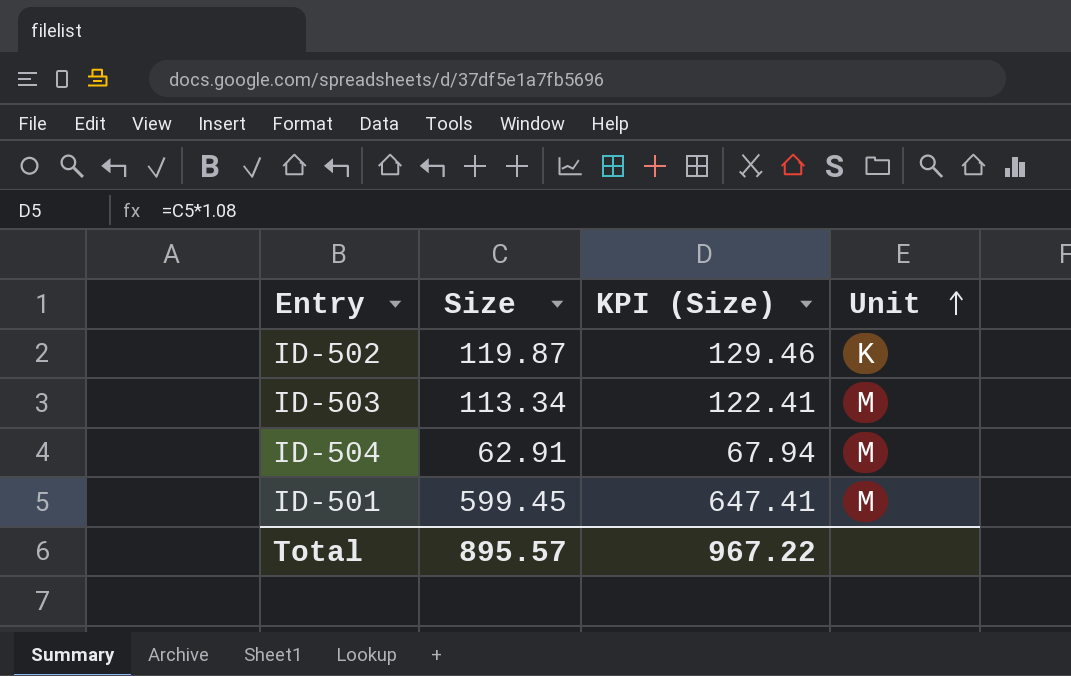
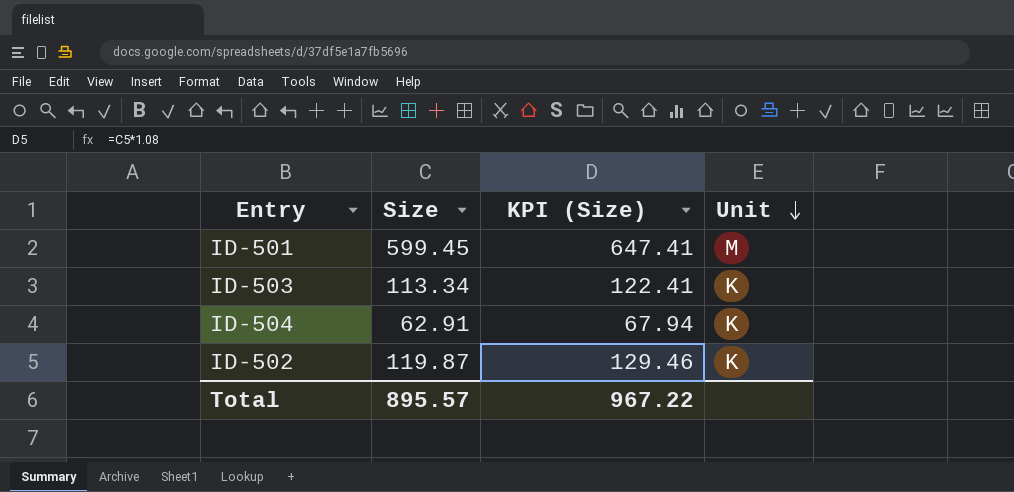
row order: Unit ascending -> Unit descending
ID-503 | Unit: M -> K
ID-504 | Unit: M -> K

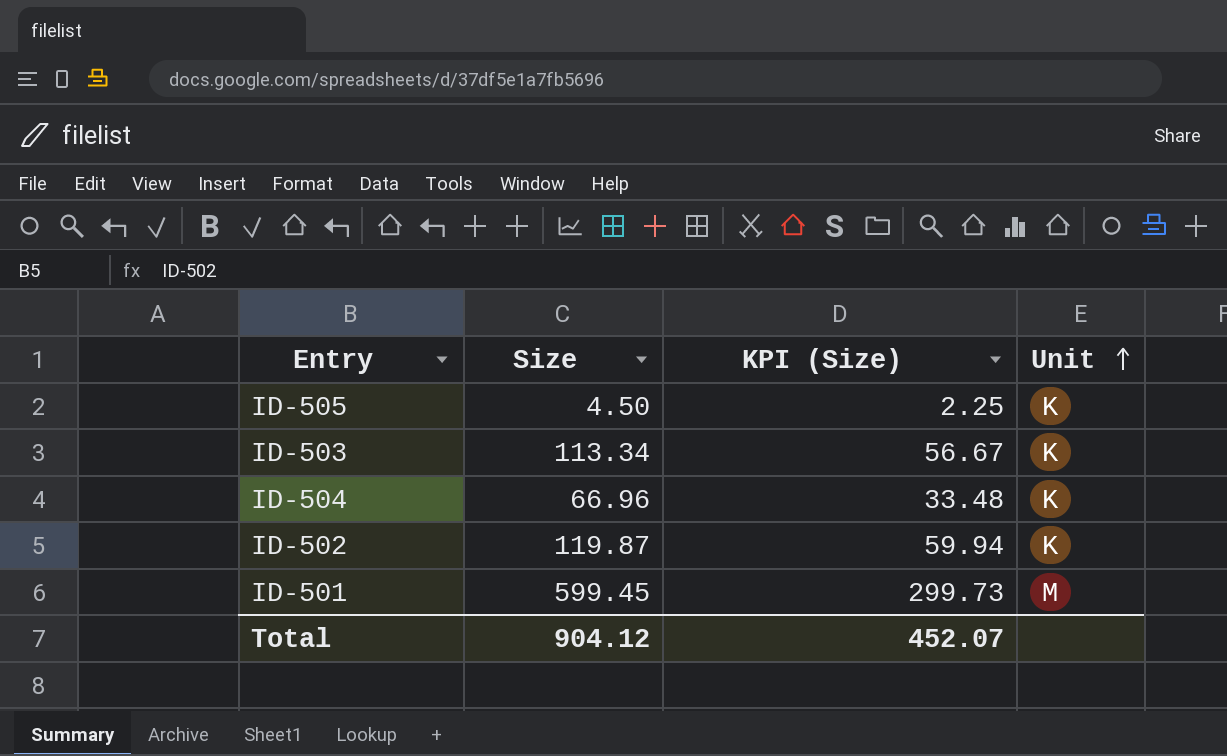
row order: Unit descending -> Unit ascending
column KPI (Size) | formula: [Size] * 1.08 -> [Size] * 0.5
row ID-505: none -> 4.50 | 2.25 | K
ID-504 | Size: 62.91 -> 66.96
Total | Size: 895.57 -> 904.12
Total | KPI (Size): 967.22 -> 452.07

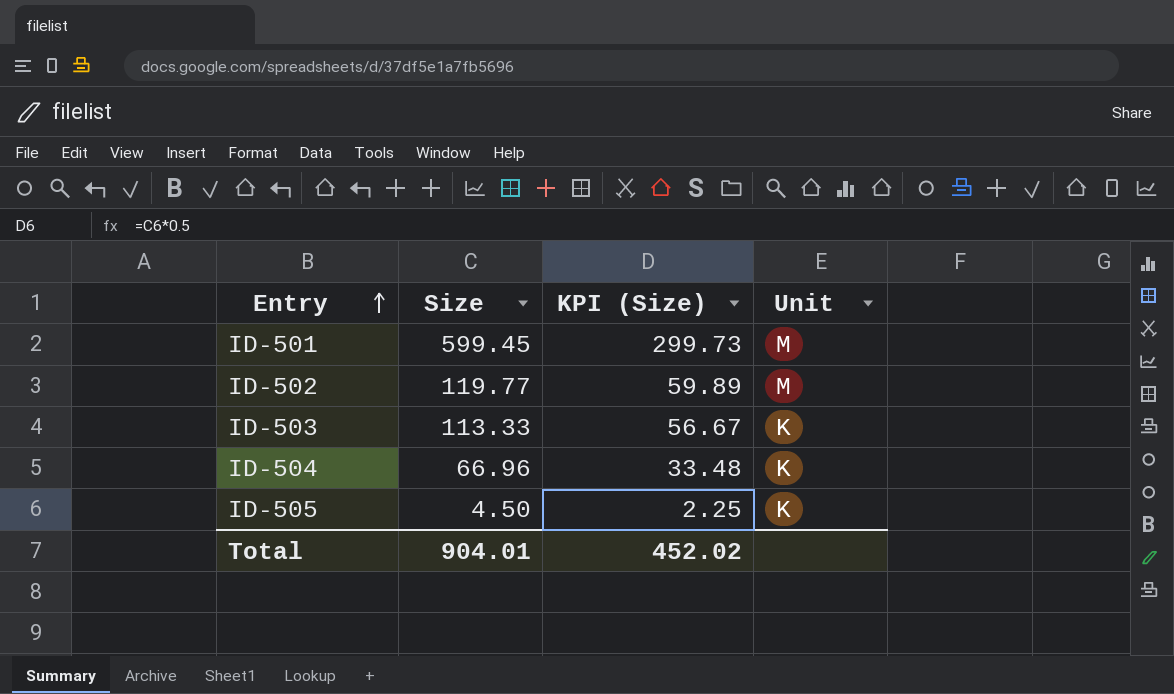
row order: Unit ascending -> Entry ascending
ID-502 | Size: 119.87 -> 119.77
ID-502 | KPI (Size): 59.94 -> 59.89
ID-502 | Unit: K -> M
ID-503 | Size: 113.34 -> 113.33
Total | Size: 904.12 -> 904.01
Total | KPI (Size): 452.07 -> 452.02

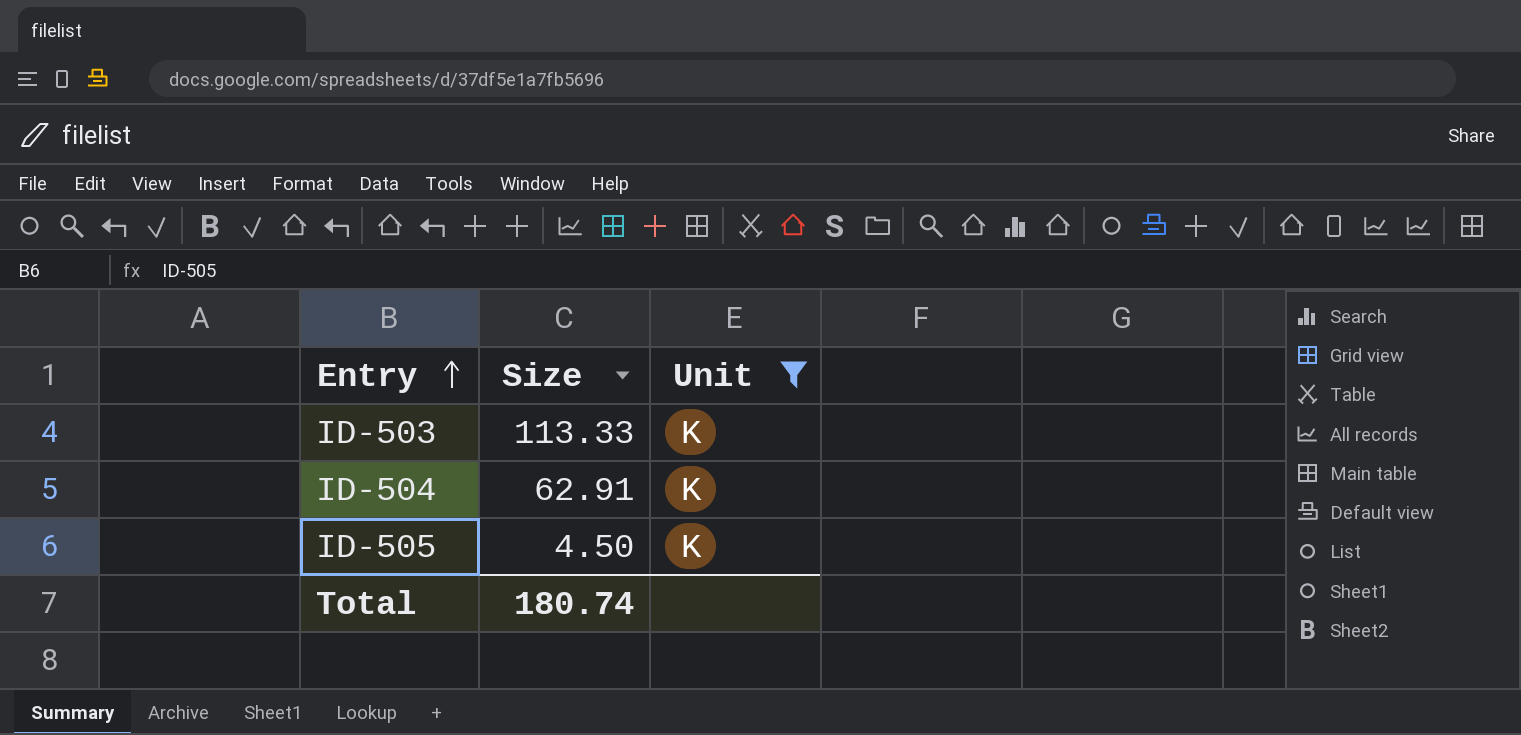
filter: none -> Unit = K
column KPI (Size) | formula: [Size] * 0.5 -> none
ID-504 | Size: 66.96 -> 62.91
Total | Size: 904.01 -> 180.74

